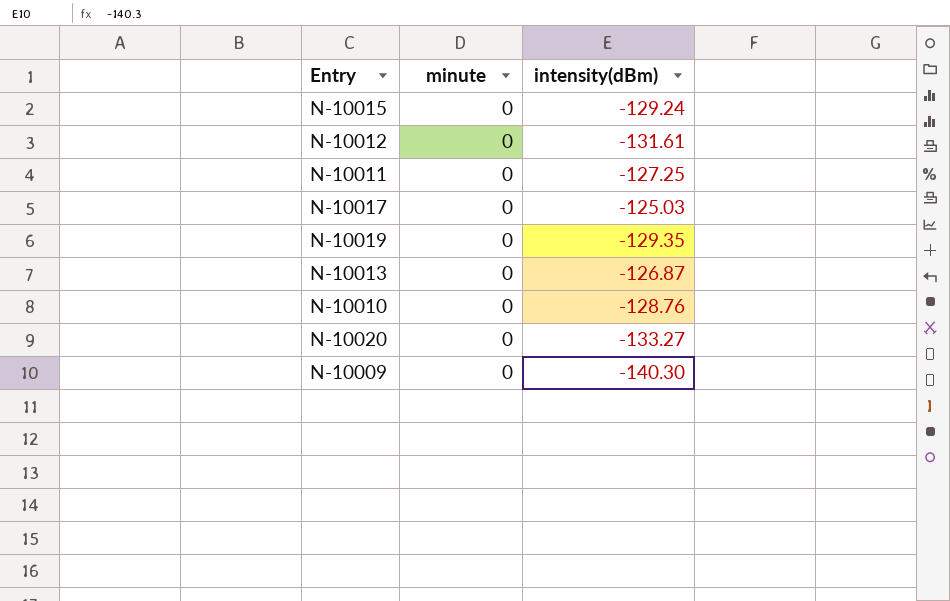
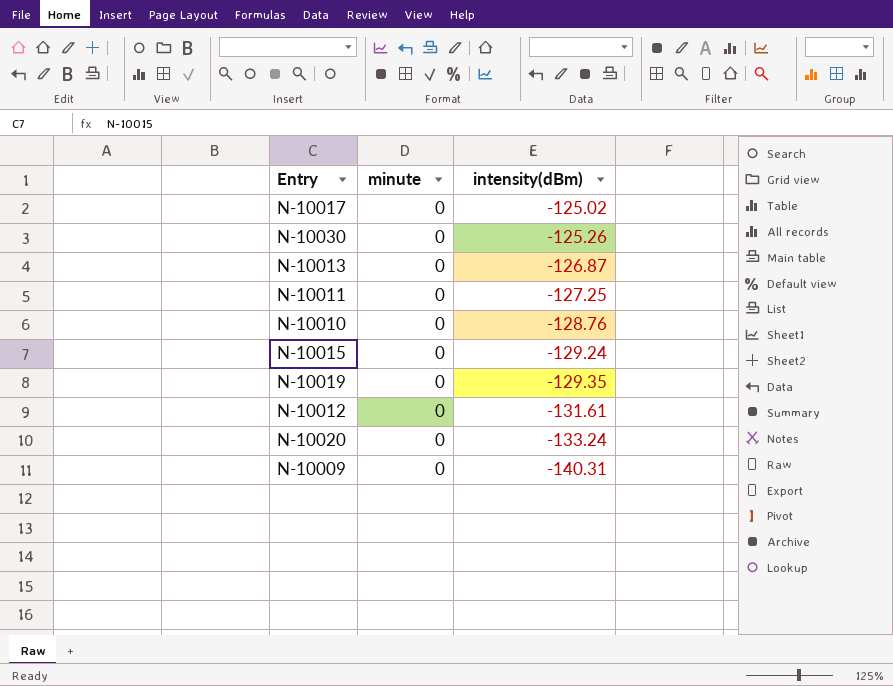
row order: none -> intensity(dBm) descending
N-10017 | intensity(dBm): -125.03 -> -125.02
row N-10030: none -> 0 | -125.26
N-10020 | intensity(dBm): -133.27 -> -133.24
N-10009 | intensity(dBm): -140.30 -> -140.31

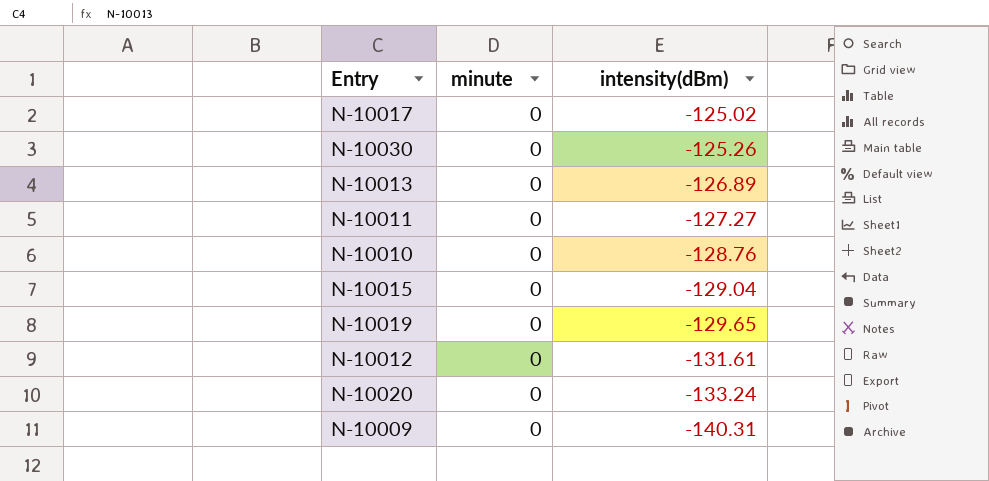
N-10013 | intensity(dBm): -126.87 -> -126.89
N-10011 | intensity(dBm): -127.25 -> -127.27
N-10015 | intensity(dBm): -129.24 -> -129.04
N-10019 | intensity(dBm): -129.35 -> -129.65

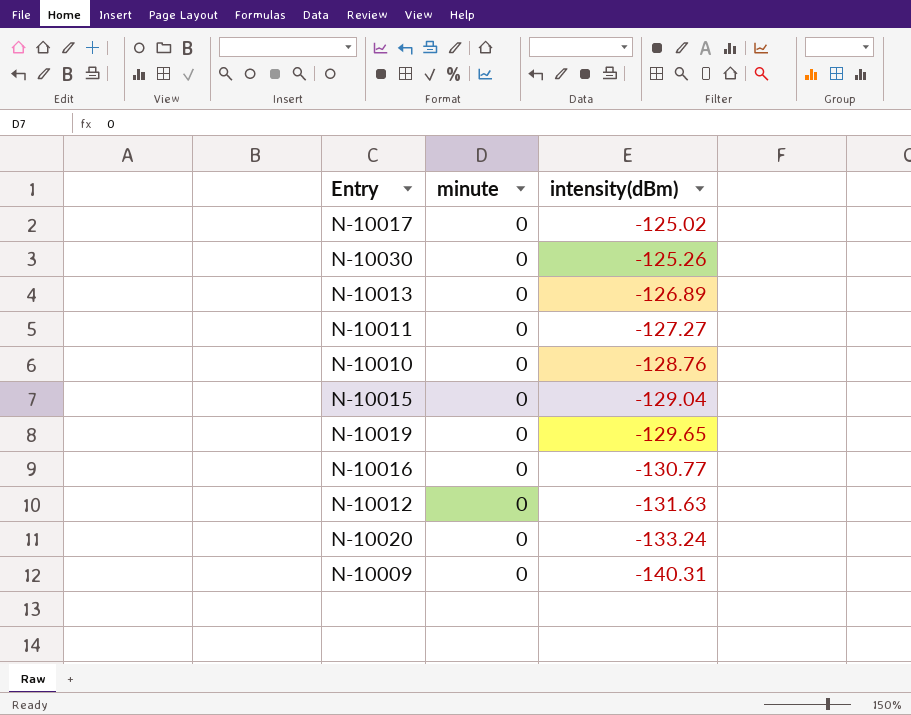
row N-10016: none -> 0 | -130.77
N-10012 | intensity(dBm): -131.61 -> -131.63

